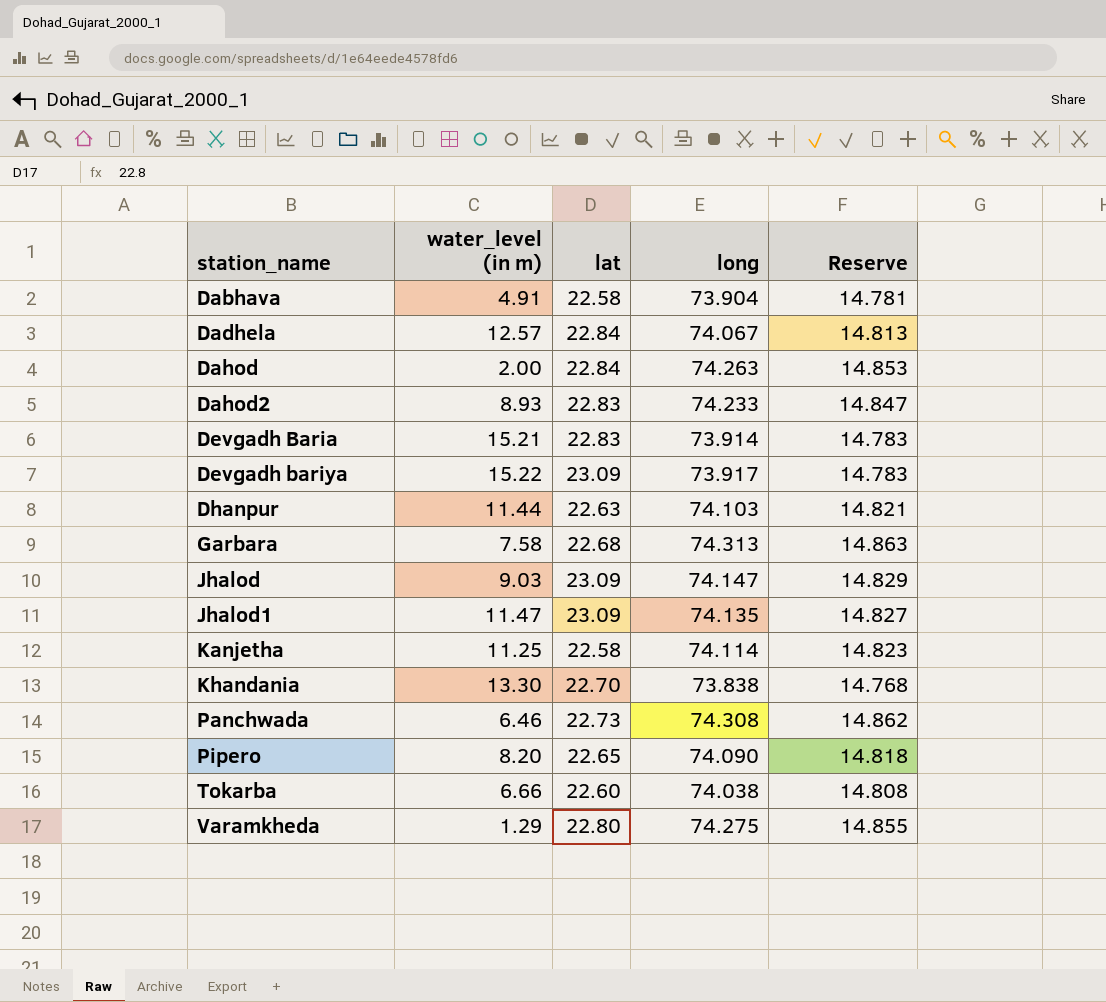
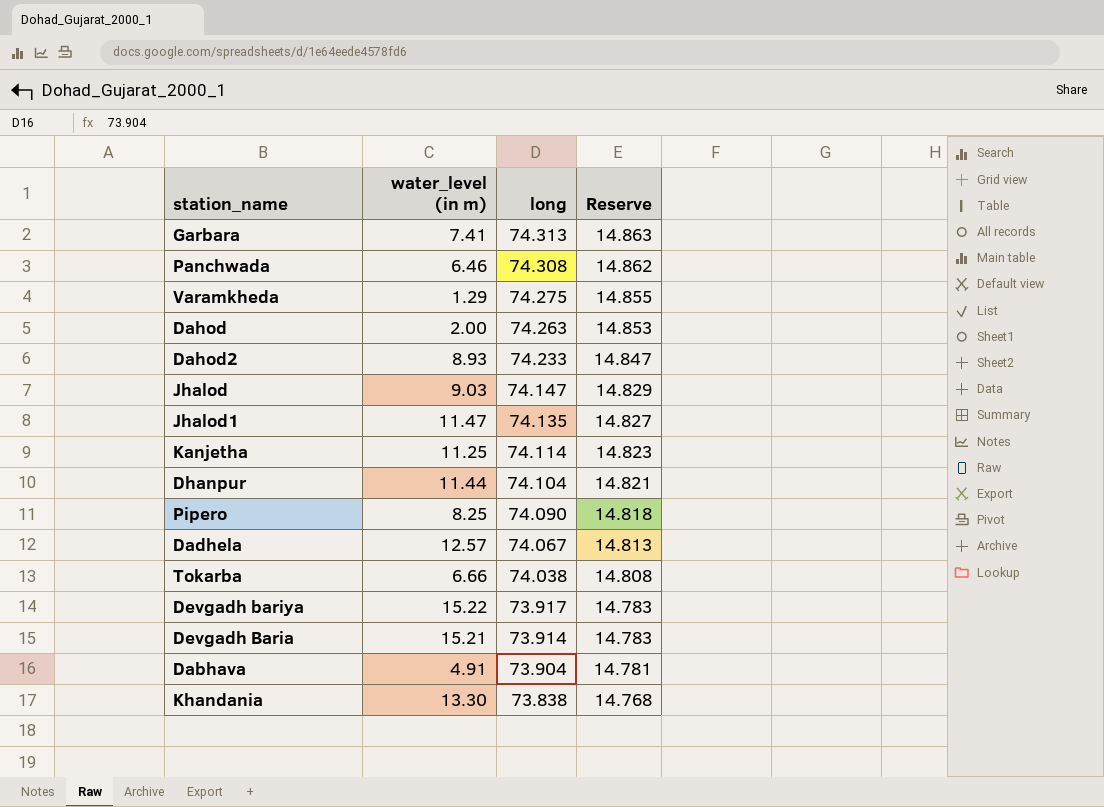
row order: station_name ascending -> long descending
column lat | position: 3 -> none
Garbara | water_level (in m): 7.58 -> 7.41
Dhanpur | long: 74.103 -> 74.104
Pipero | water_level (in m): 8.20 -> 8.25

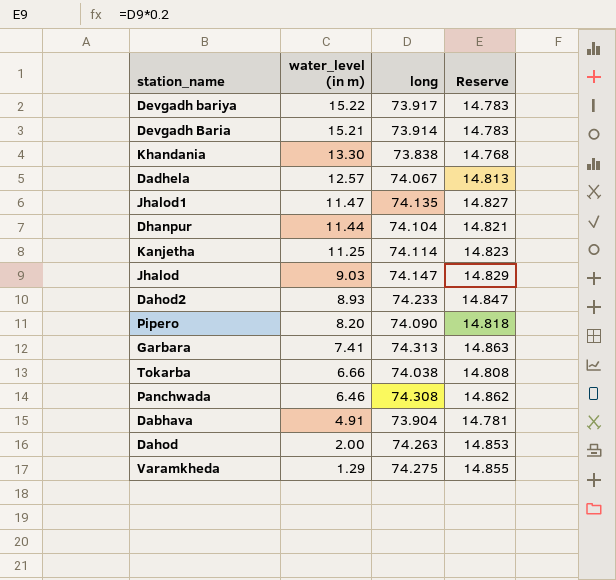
row order: long descending -> water_level (in m) descending
Pipero | water_level (in m): 8.25 -> 8.20

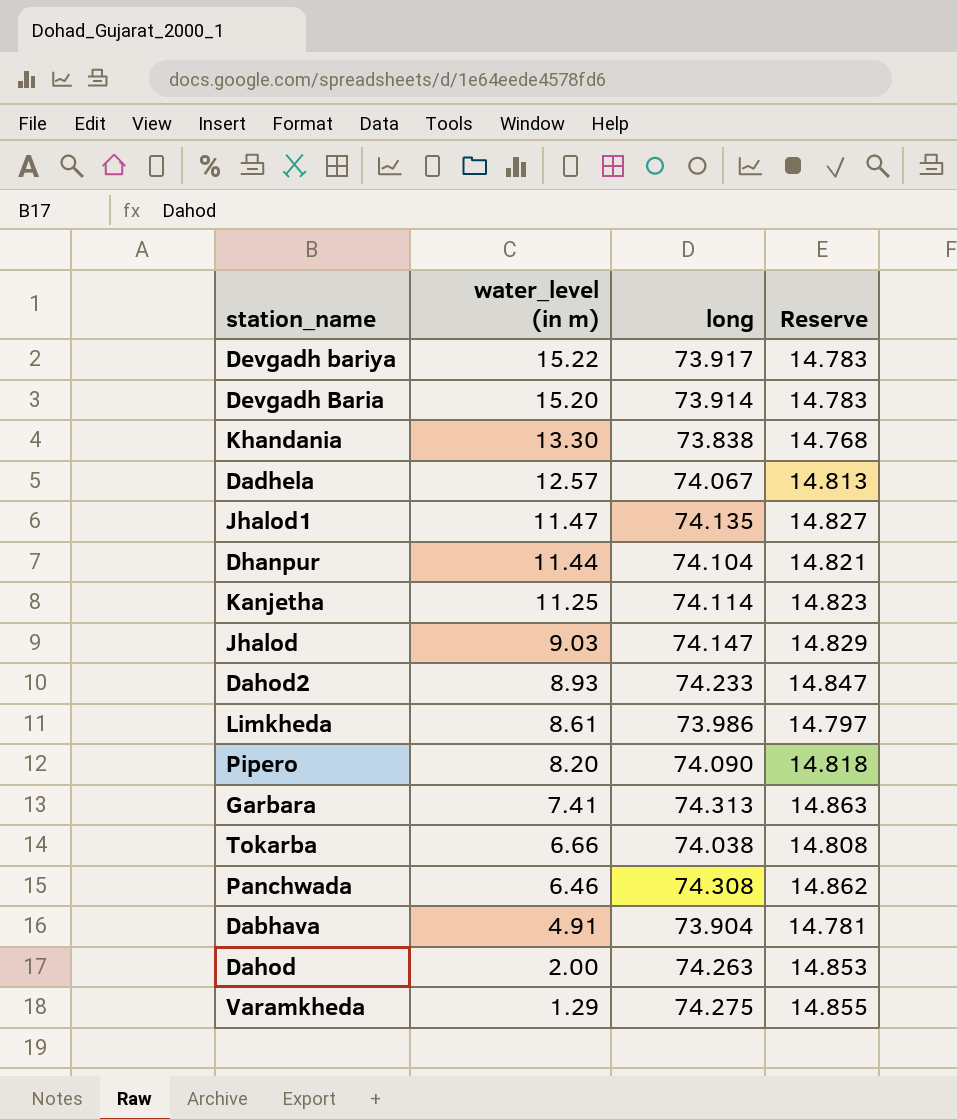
Devgadh Baria | water_level (in m): 15.21 -> 15.20
row Limkheda: none -> 8.61 | 73.986 | 14.797

